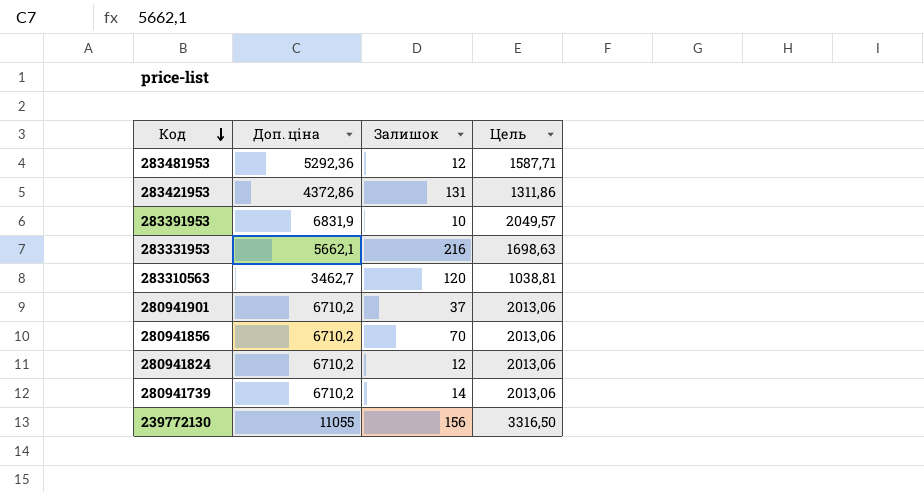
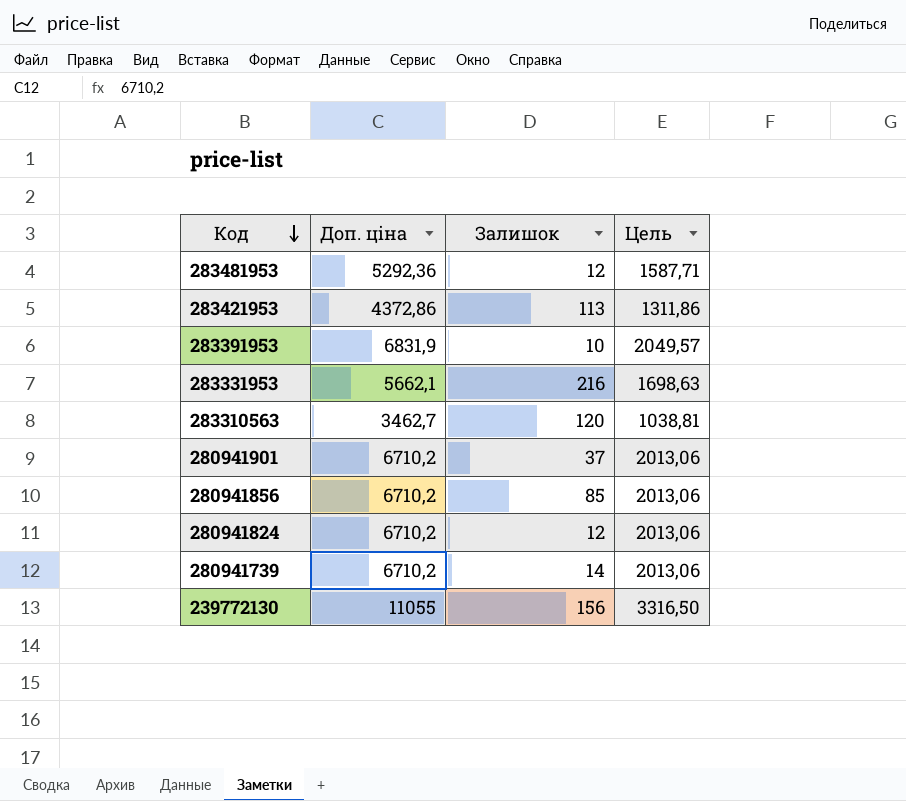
283421953 | Залишок: 131 -> 113
280941856 | Залишок: 70 -> 85

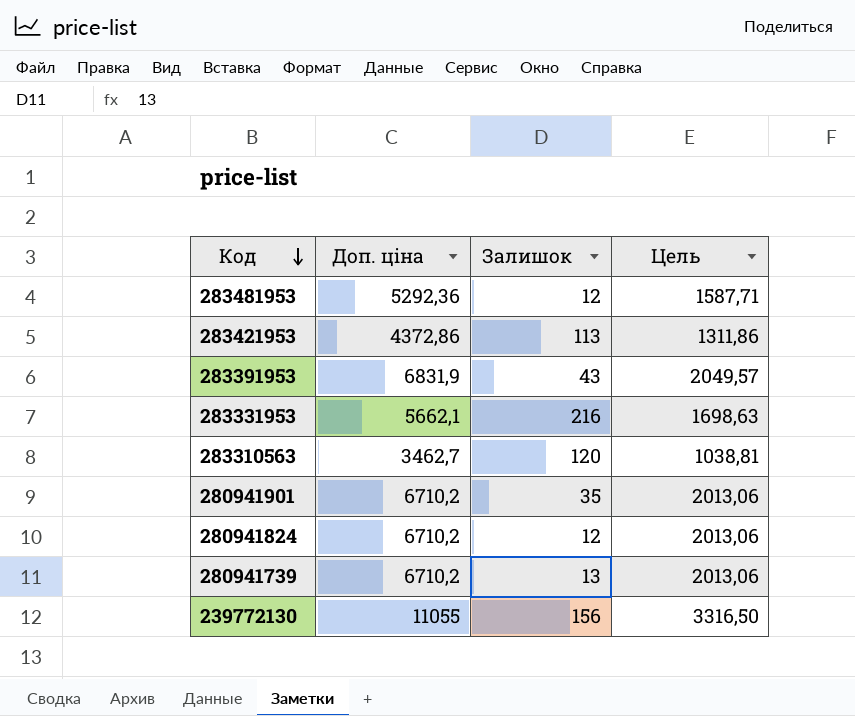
row 280941856: 6710,2 | 85 | 2013,06 -> none
283391953 | Залишок: 10 -> 43
280941901 | Залишок: 37 -> 35
280941739 | Залишок: 14 -> 13

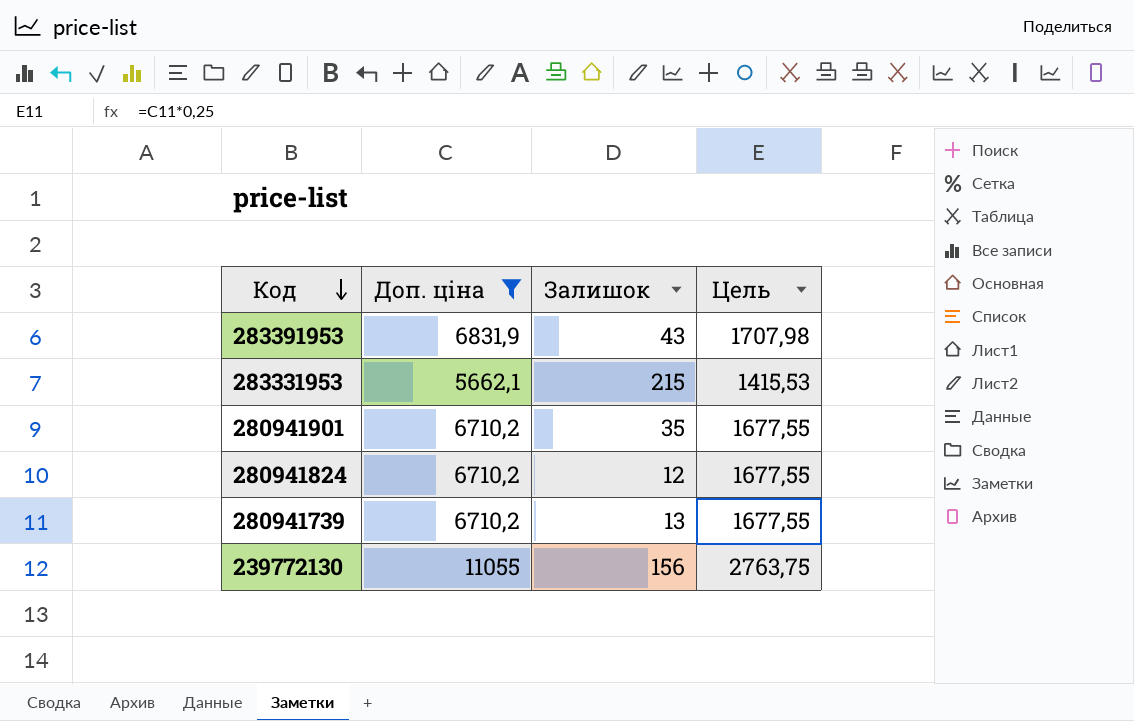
filter: none -> Доп. ціна >= 5662,1
column Цель | formula: [Доп. ціна] * 0,3 -> [Доп. ціна] * 0,25
283331953 | Залишок: 216 -> 215

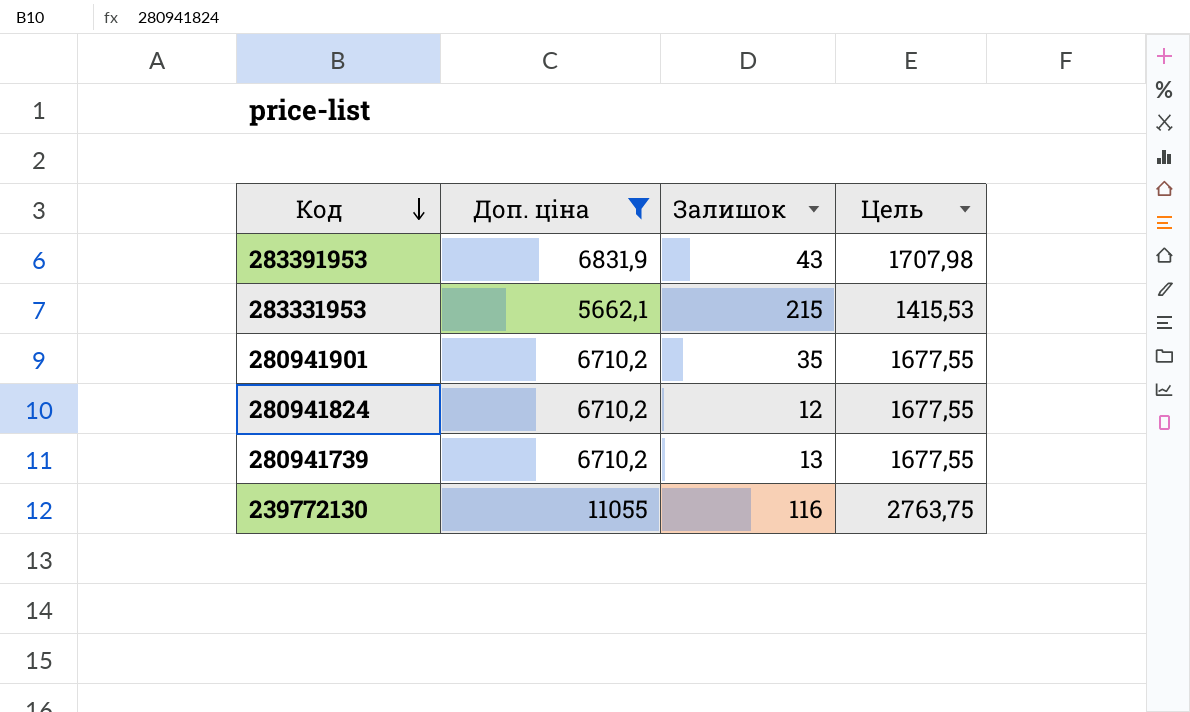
239772130 | Залишок: 156 -> 116

